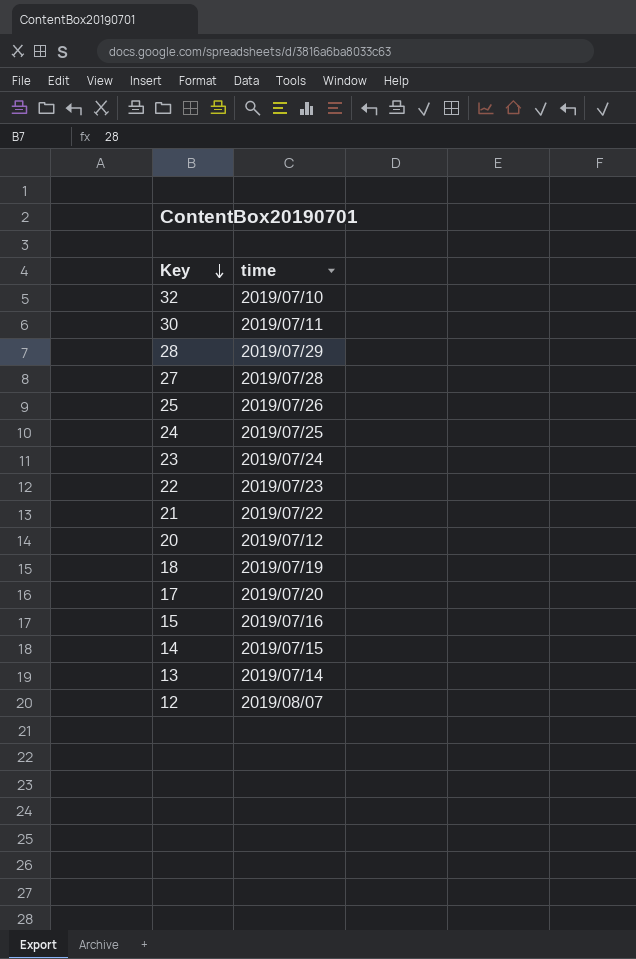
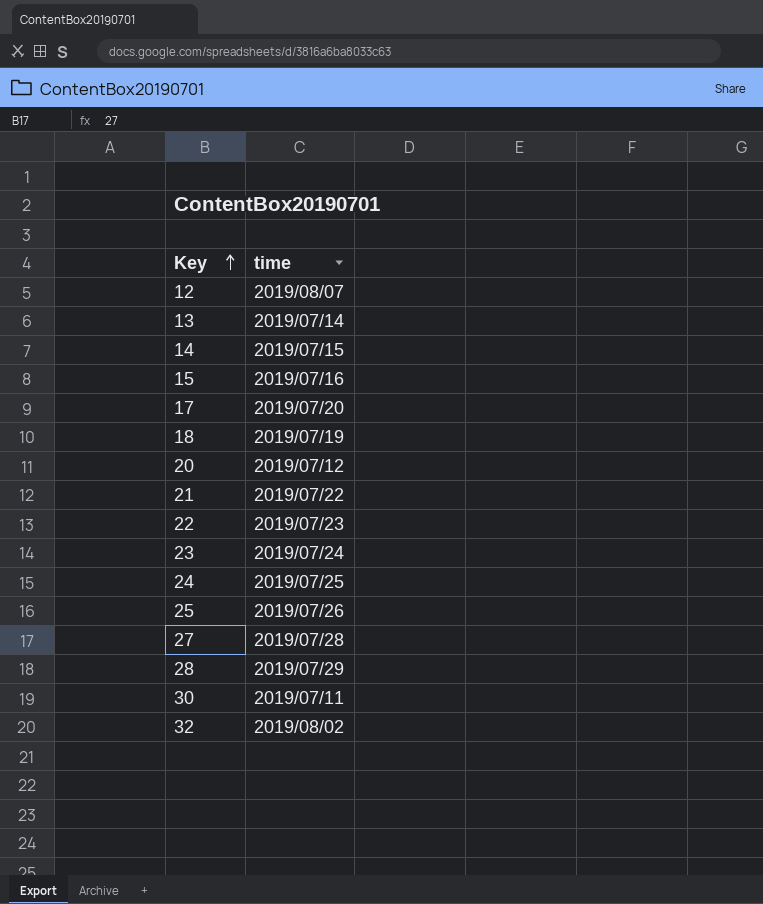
row order: Key descending -> Key ascending
32 | time: 2019/07/10 -> 2019/08/02

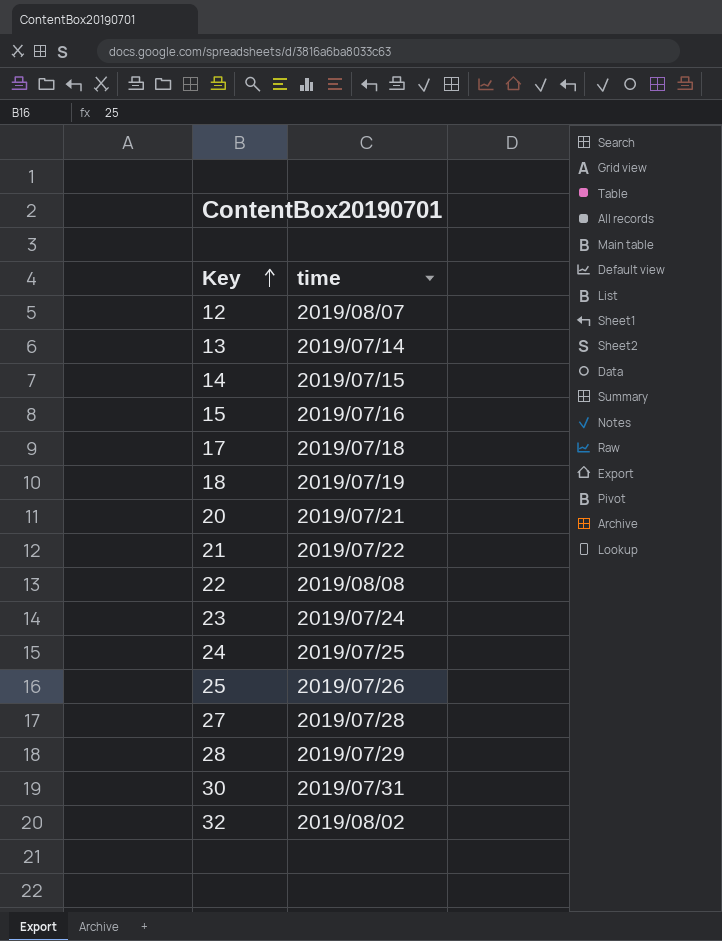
17 | time: 2019/07/20 -> 2019/07/18
20 | time: 2019/07/12 -> 2019/07/21
22 | time: 2019/07/23 -> 2019/08/08
30 | time: 2019/07/11 -> 2019/07/31

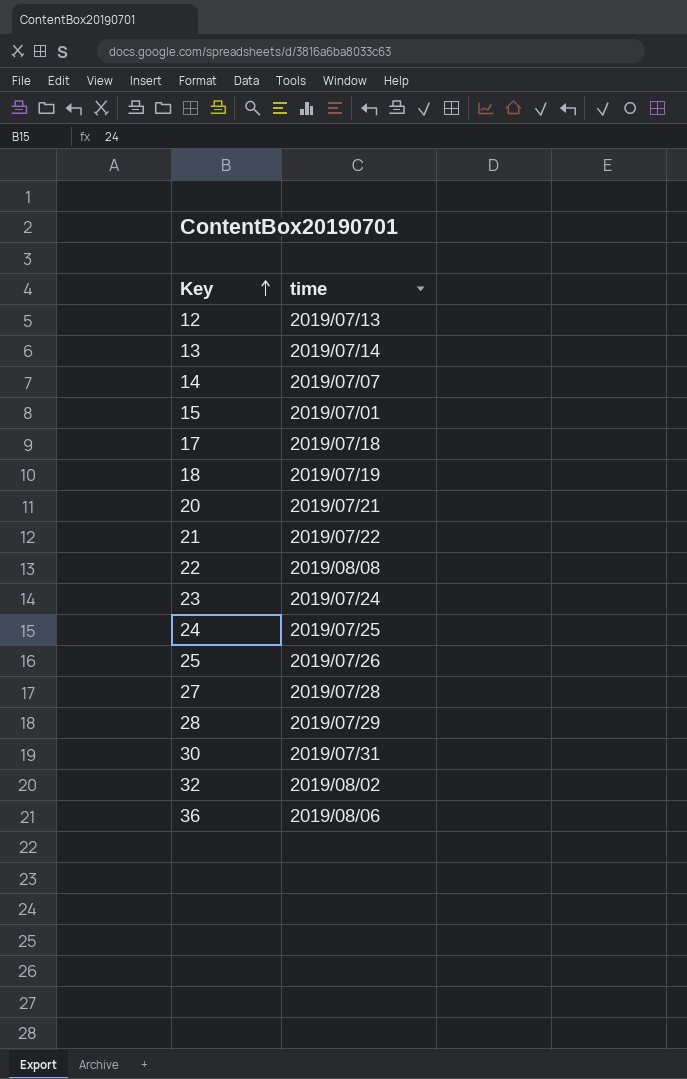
12 | time: 2019/08/07 -> 2019/07/13
14 | time: 2019/07/15 -> 2019/07/07
15 | time: 2019/07/16 -> 2019/07/01
row 36: none -> 2019/08/06

